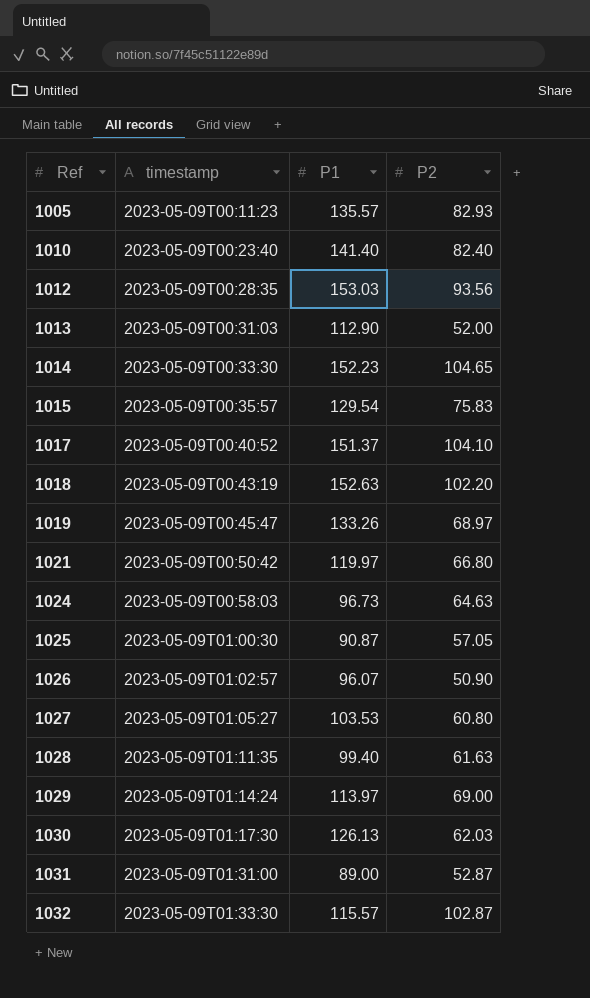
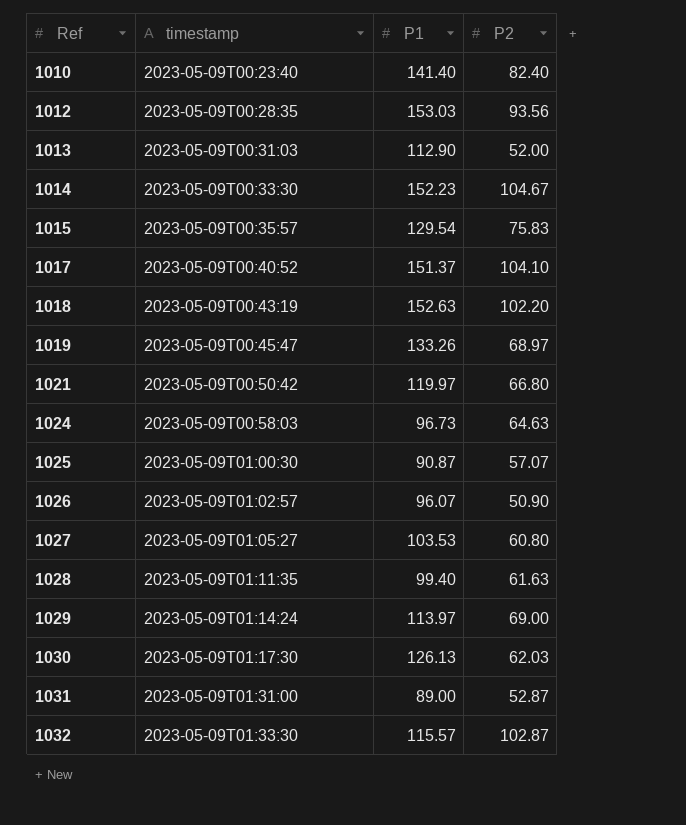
row 1005: 2023-05-09T00:11:23 | 135.57 | 82.93 -> none
1014 | P2: 104.65 -> 104.67
1025 | P2: 57.05 -> 57.07

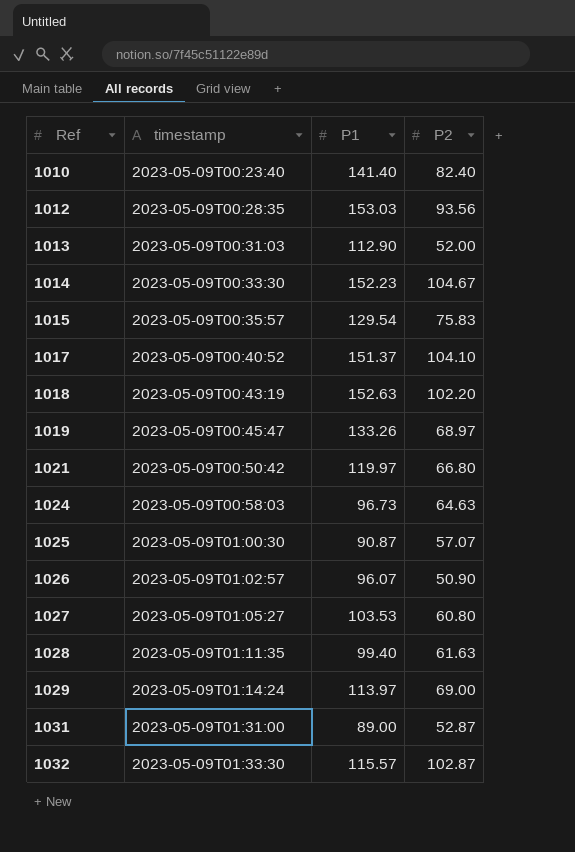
row 1030: 2023-05-09T01:17:30 | 126.13 | 62.03 -> none

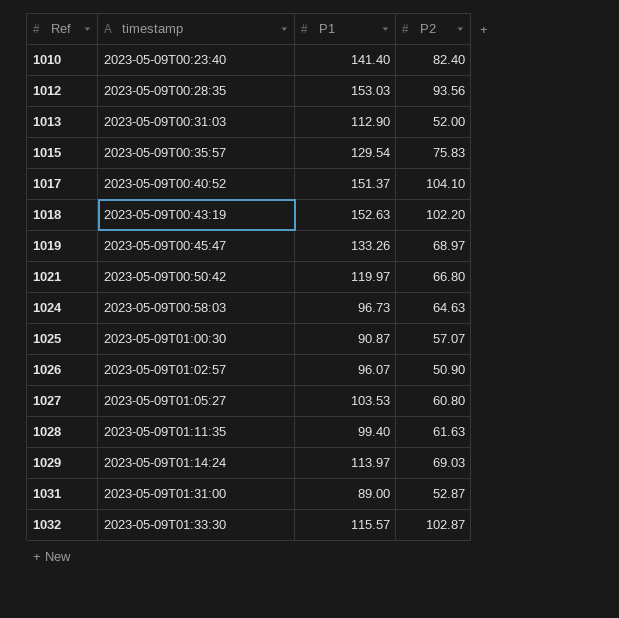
row 1014: 2023-05-09T00:33:30 | 152.23 | 104.67 -> none
1029 | P2: 69.00 -> 69.03

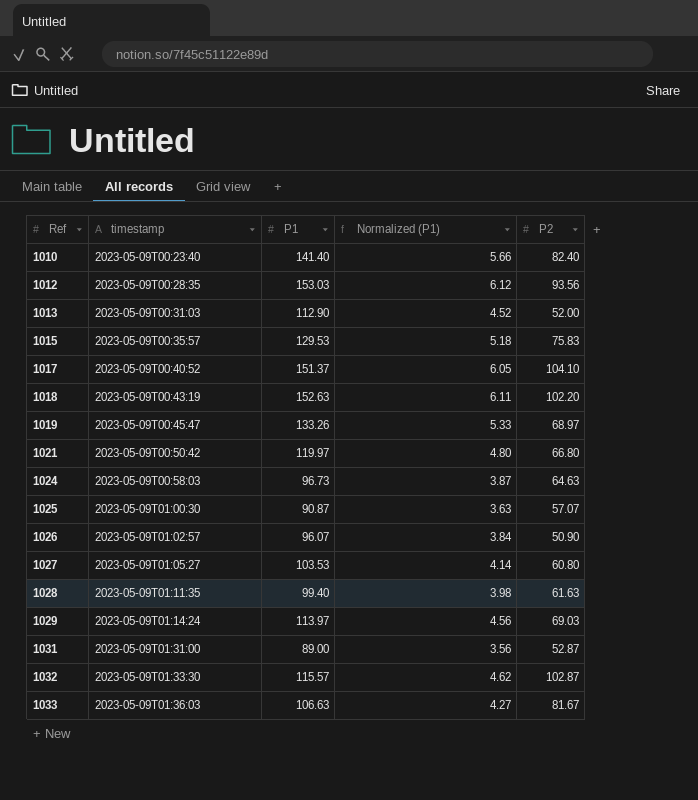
column Normalized (P1) | formula: none -> [P1] * 0.04
1015 | P1: 129.54 -> 129.53
row 1033: none -> 2023-05-09T01:36:03 | 106.63 | 4.27 | 81.67

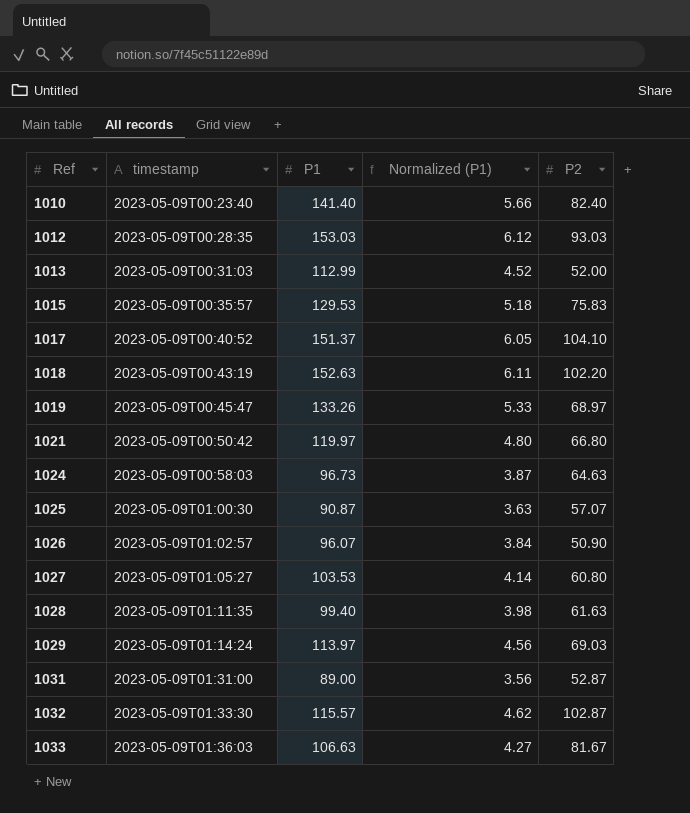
1012 | P2: 93.56 -> 93.03
1013 | P1: 112.90 -> 112.99

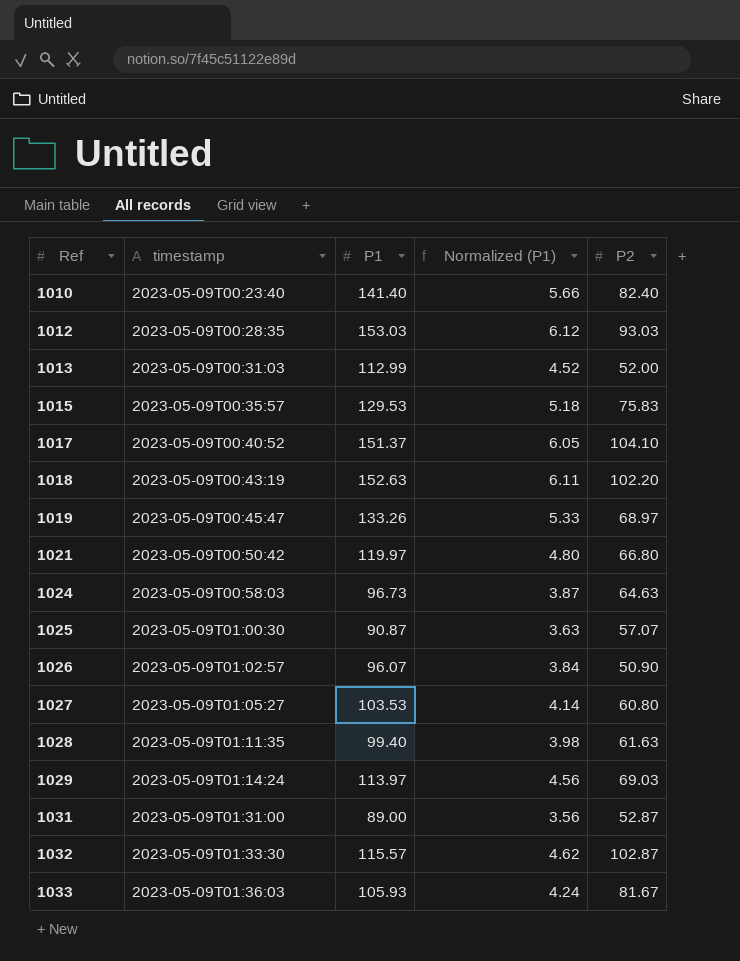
1033 | P1: 106.63 -> 105.93
1033 | Normalized (P1): 4.27 -> 4.24

